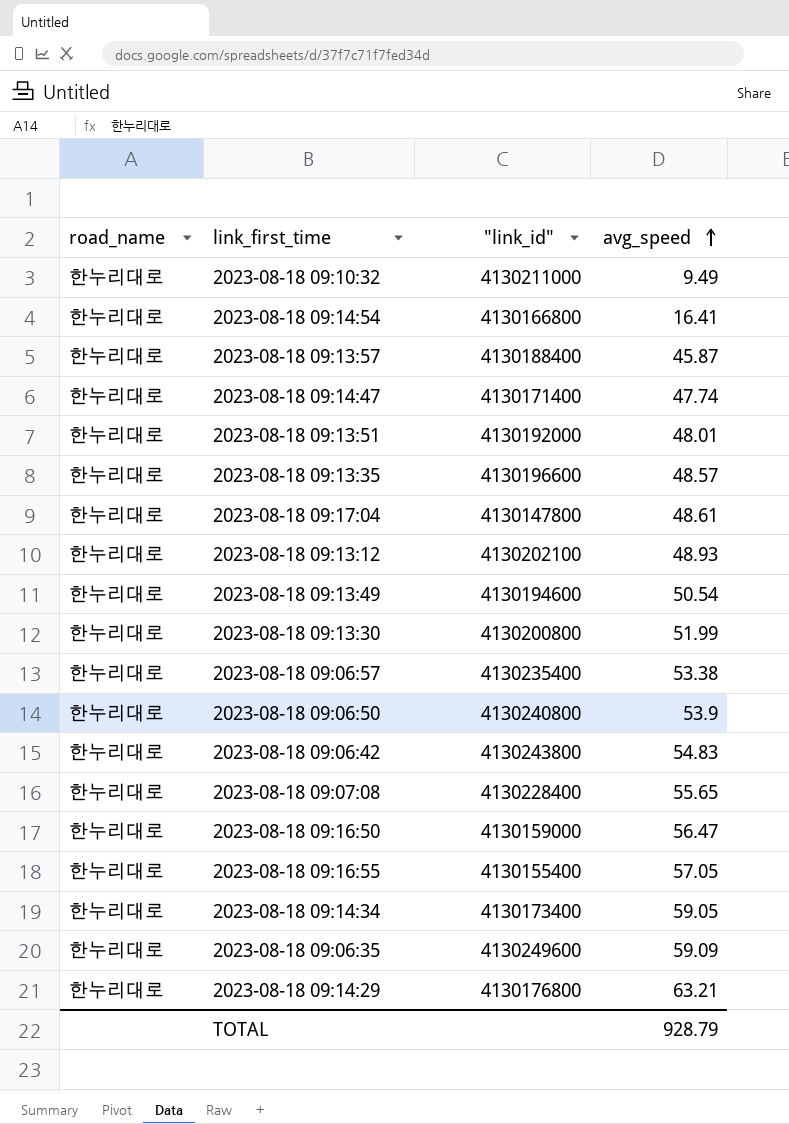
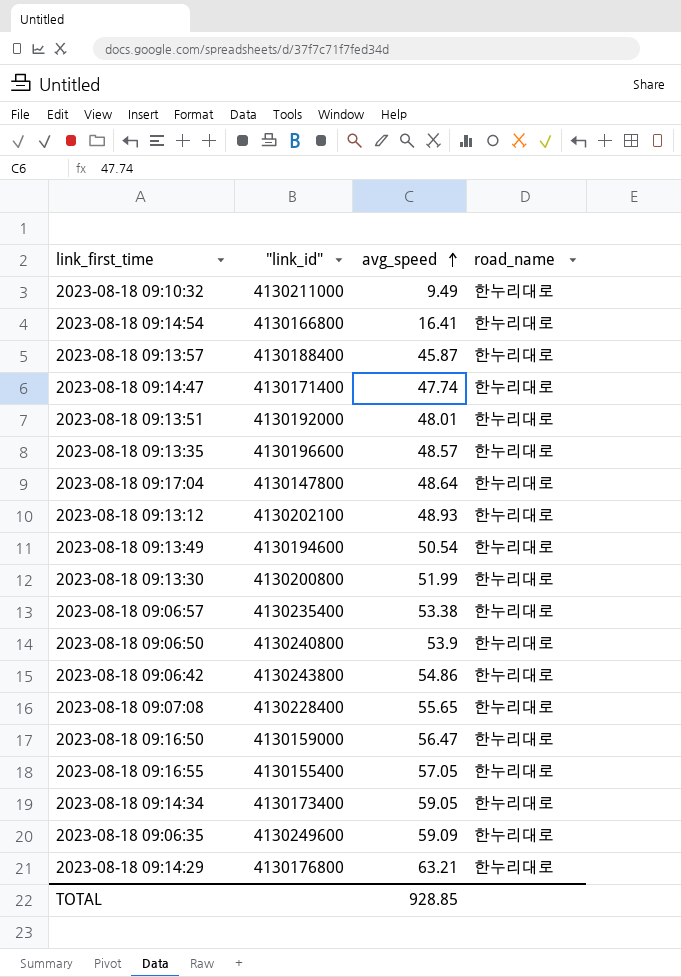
column road_name | position: 1 -> 4
2023-08-18 09:17:04 | avg_speed: 48.61 -> 48.64
2023-08-18 09:06:42 | avg_speed: 54.83 -> 54.86
TOTAL | avg_speed: 928.79 -> 928.85

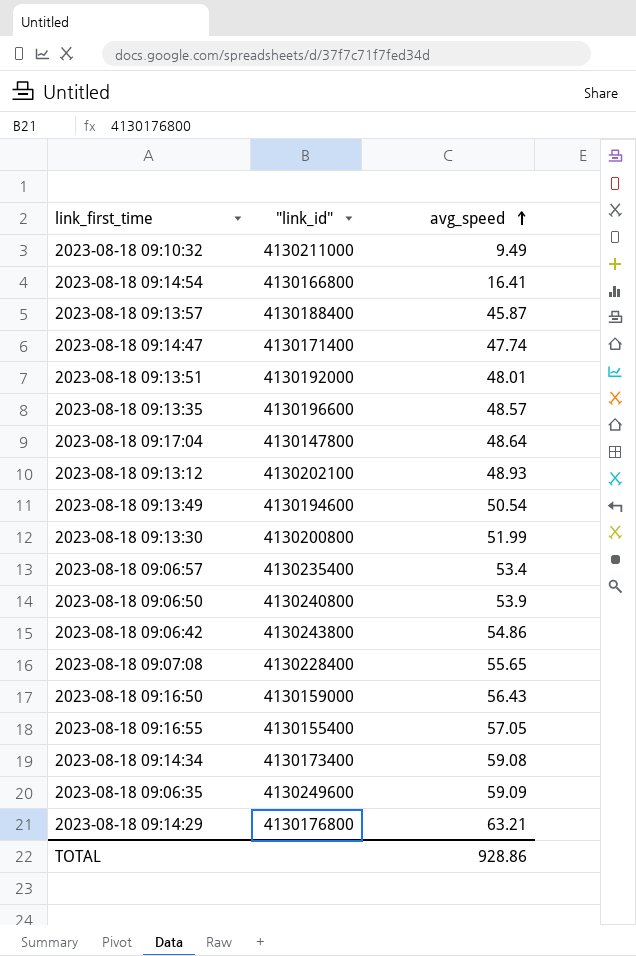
column road_name | position: 4 -> none
2023-08-18 09:06:57 | avg_speed: 53.38 -> 53.4
2023-08-18 09:16:50 | avg_speed: 56.47 -> 56.43
2023-08-18 09:14:34 | avg_speed: 59.05 -> 59.08
TOTAL | avg_speed: 928.85 -> 928.86

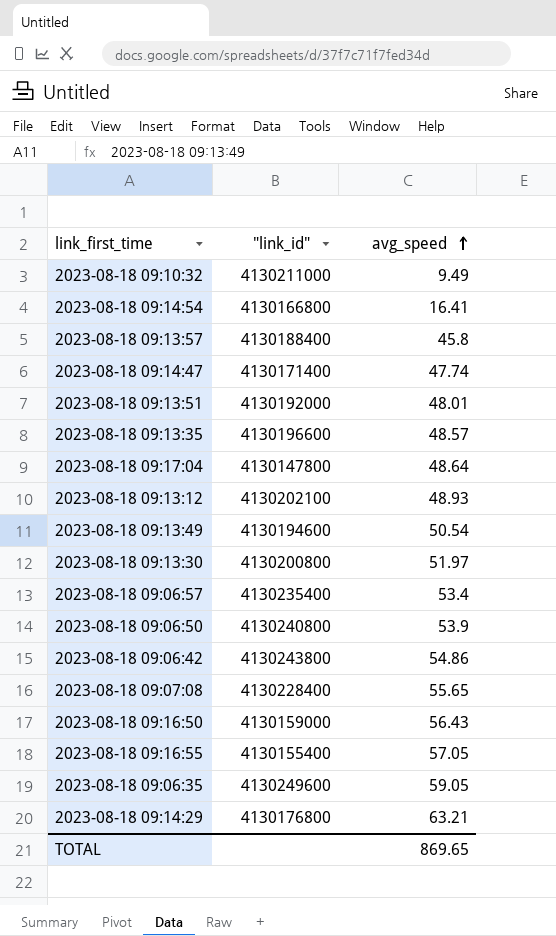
row 2023-08-18 09:14:34: 4130173400 | 59.08 -> none
2023-08-18 09:13:57 | avg_speed: 45.87 -> 45.8
2023-08-18 09:13:30 | avg_speed: 51.99 -> 51.97
2023-08-18 09:06:35 | avg_speed: 59.09 -> 59.05
TOTAL | avg_speed: 928.86 -> 869.65

